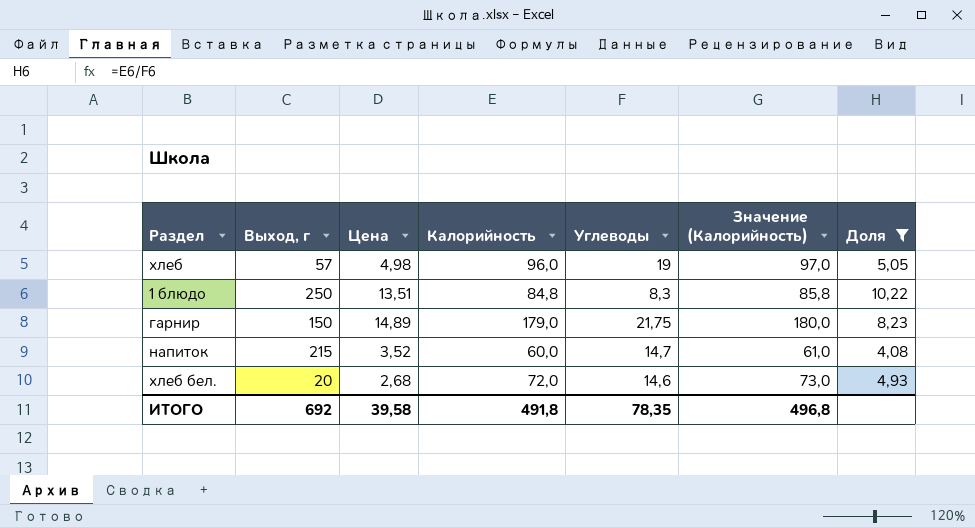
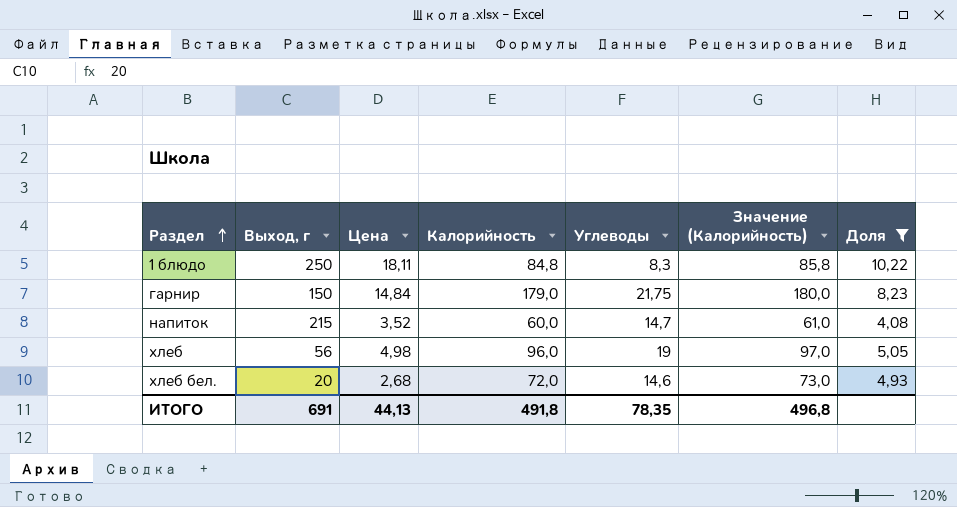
row order: none -> Раздел ascending
1 блюдо | Цена: 13,51 -> 18,11
гарнир | Цена: 14,89 -> 14,84
хлеб | Выход, г: 57 -> 56
ИТОГО | Выход, г: 692 -> 691
ИТОГО | Цена: 39,58 -> 44,13

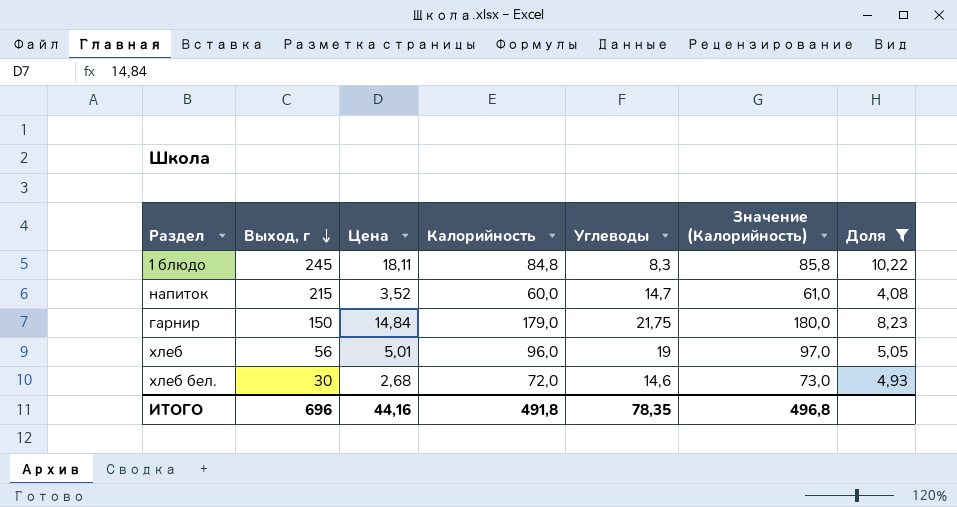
row order: Раздел ascending -> Выход, г descending
1 блюдо | Выход, г: 250 -> 245
хлеб | Цена: 4,98 -> 5,01
хлеб бел. | Выход, г: 20 -> 30
ИТОГО | Выход, г: 691 -> 696
ИТОГО | Цена: 44,13 -> 44,16

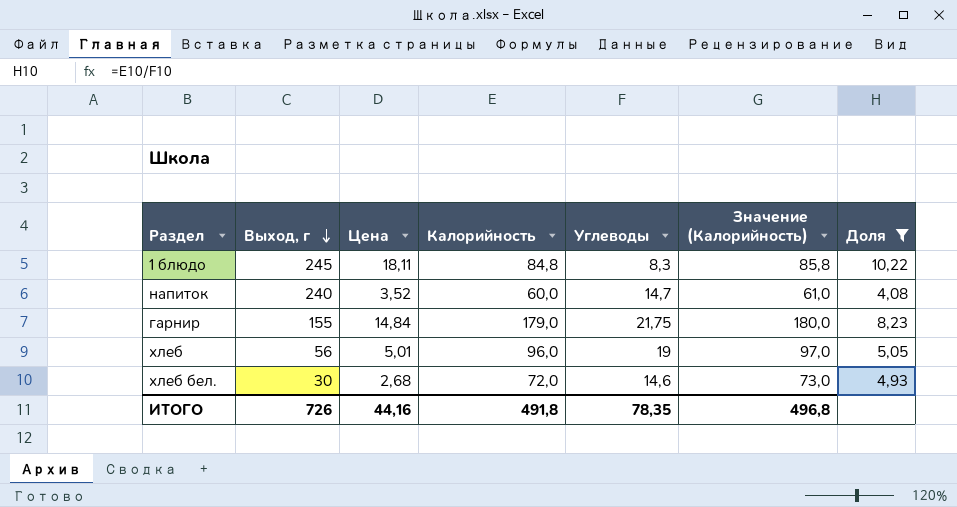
напиток | Выход, г: 215 -> 240
гарнир | Выход, г: 150 -> 155
ИТОГО | Выход, г: 696 -> 726

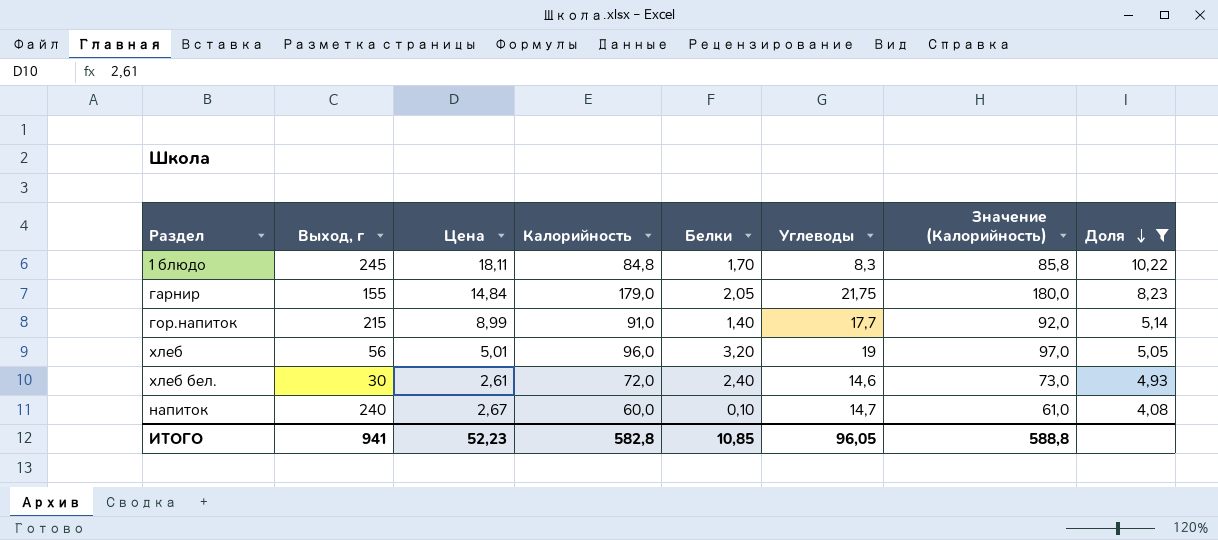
row order: Выход, г descending -> Доля descending
column Белки | position: none -> 5
row гор.напиток: none -> 215 | 8,99 | 91,0 | 1,40 | 17,7 | 92,0 | 5,14
хлеб бел. | Цена: 2,68 -> 2,61
напиток | Цена: 3,52 -> 2,67
ИТОГО | Выход, г: 726 -> 941
ИТОГО | Цена: 44,16 -> 52,23
ИТОГО | Калорийность: 491,8 -> 582,8
ИТОГО | Углеводы: 78,35 -> 96,05
ИТОГО | Значение (Калорийность): 496,8 -> 588,8

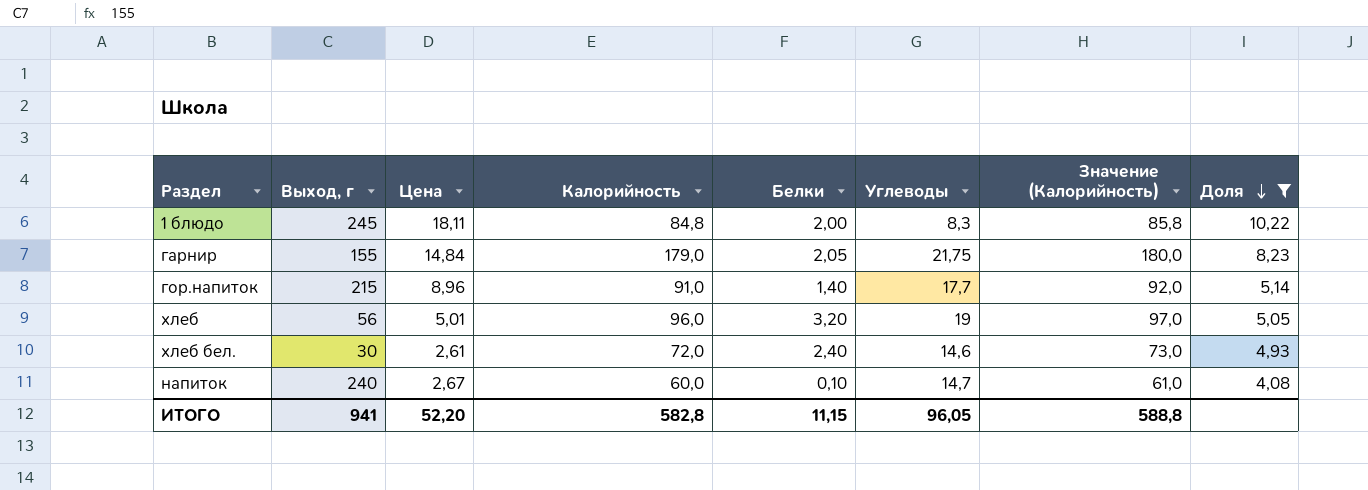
1 блюдо | Белки: 1,70 -> 2,00
гор.напиток | Цена: 8,99 -> 8,96
ИТОГО | Цена: 52,23 -> 52,20
ИТОГО | Белки: 10,85 -> 11,15

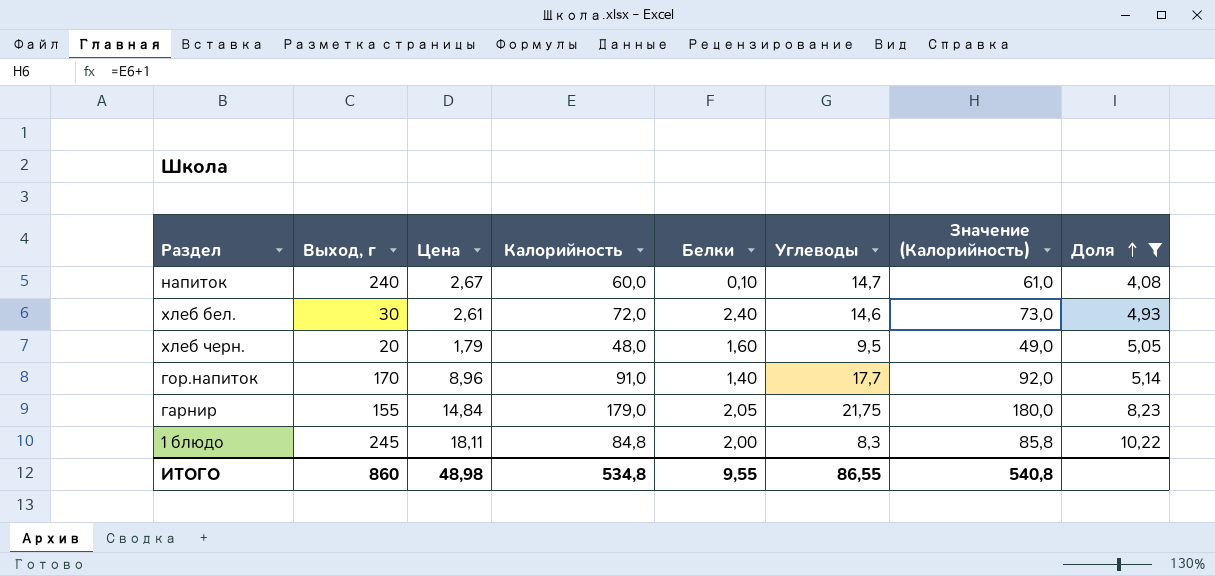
row order: Доля descending -> Доля ascending
row хлеб: 56 | 5,01 | 96,0 | 3,20 | 19 | 97,0 | 5,05 -> none
row хлеб черн.: none -> 20 | 1,79 | 48,0 | 1,60 | 9,5 | 49,0 | 5,05
гор.напиток | Выход, г: 215 -> 170
ИТОГО | Выход, г: 941 -> 860
ИТОГО | Цена: 52,20 -> 48,98
ИТОГО | Калорийность: 582,8 -> 534,8
ИТОГО | Белки: 11,15 -> 9,55
ИТОГО | Углеводы: 96,05 -> 86,55
ИТОГО | Значение (Калорийность): 588,8 -> 540,8

